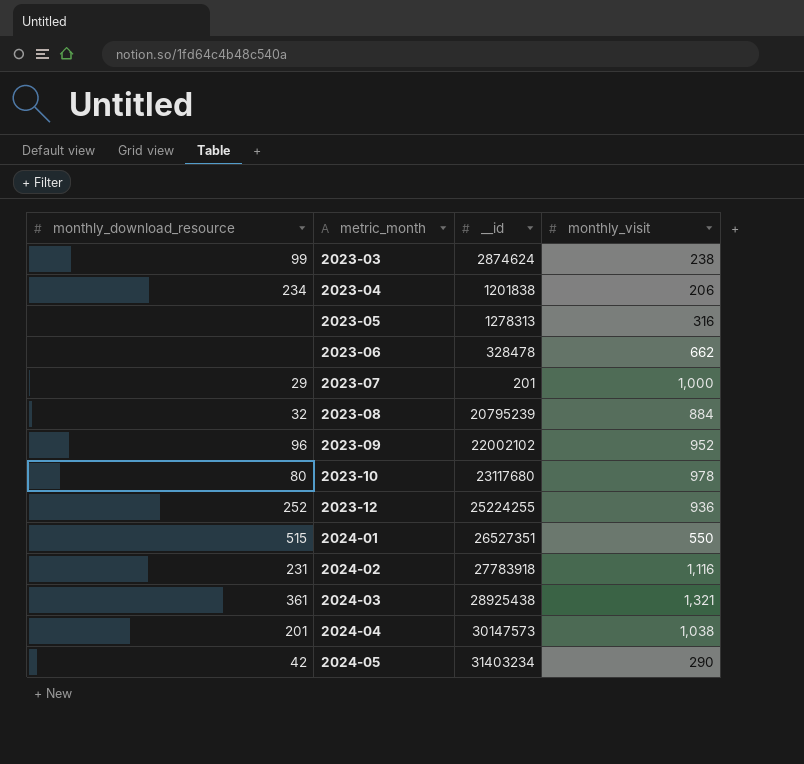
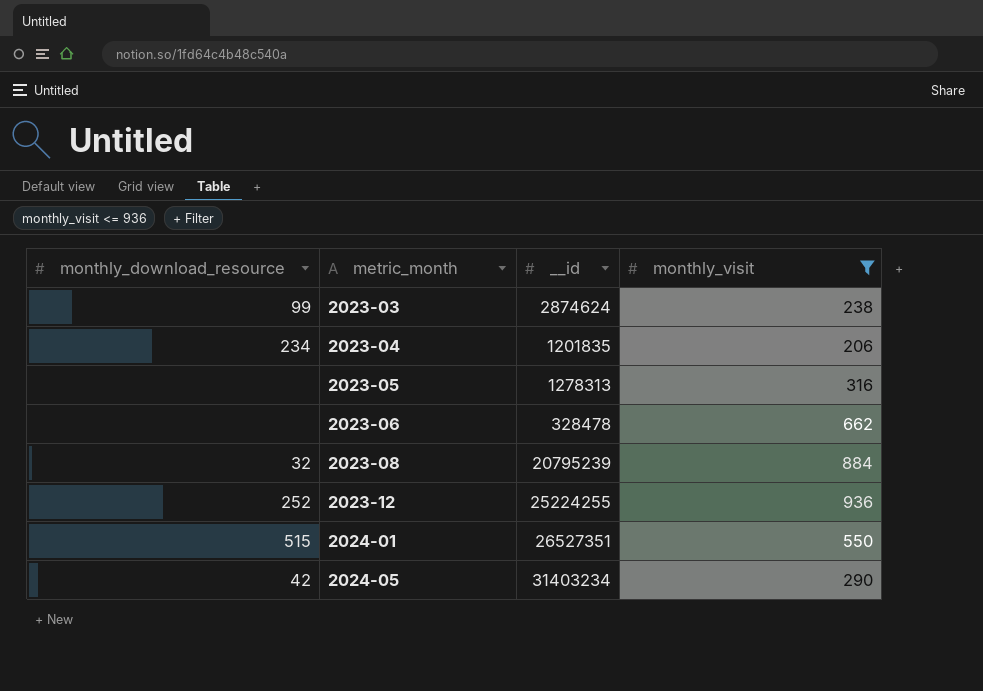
filter: none -> monthly_visit <= 936
2023-04 | __id: 1201838 -> 1201835

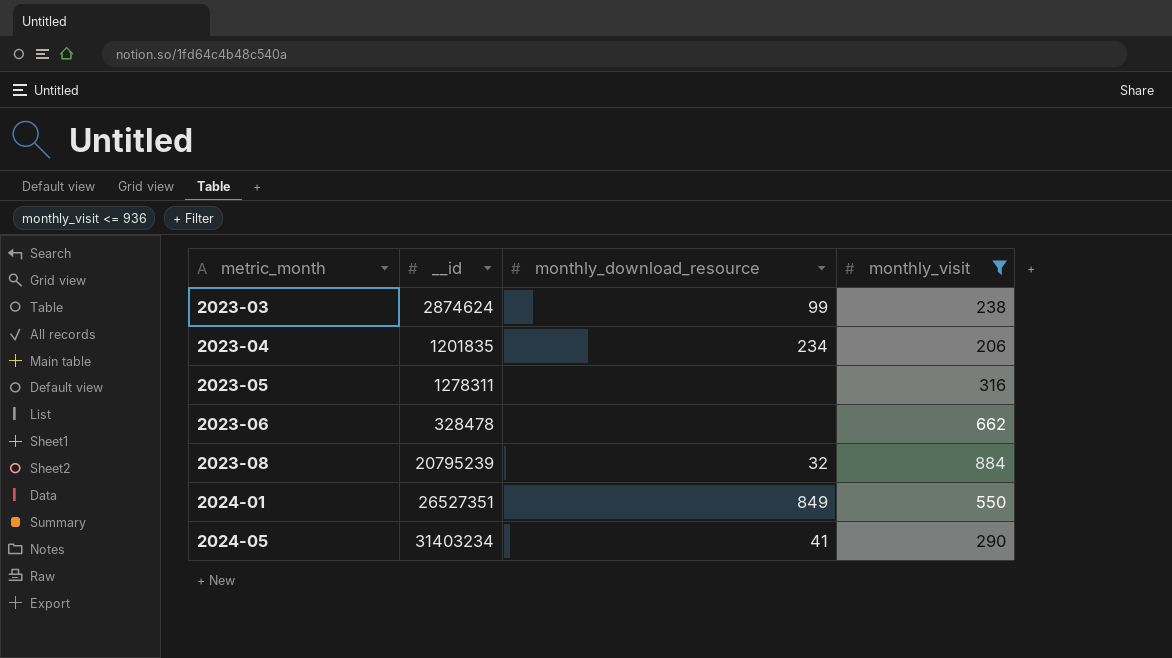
column monthly_download_resource | position: 1 -> 3
row 2023-12: 252 | 25224255 | 936 -> none
2023-05 | __id: 1278313 -> 1278311
2024-01 | monthly_download_resource: 515 -> 849
2024-05 | monthly_download_resource: 42 -> 41

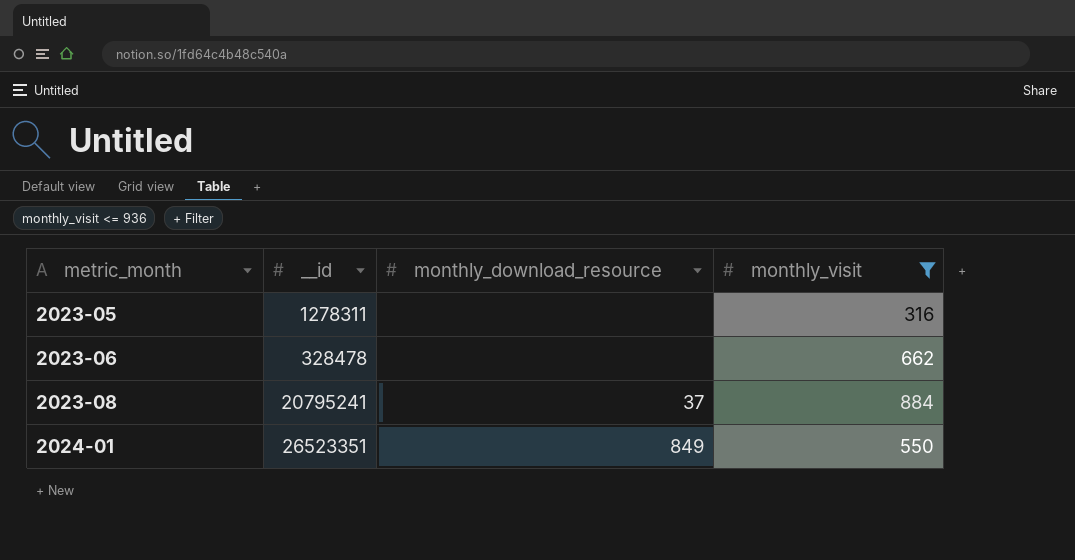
row 2023-03: 2874624 | 99 | 238 -> none
row 2023-04: 1201835 | 234 | 206 -> none
row 2024-05: 31403234 | 41 | 290 -> none
2023-08 | __id: 20795239 -> 20795241
2023-08 | monthly_download_resource: 32 -> 37
2024-01 | __id: 26527351 -> 26523351

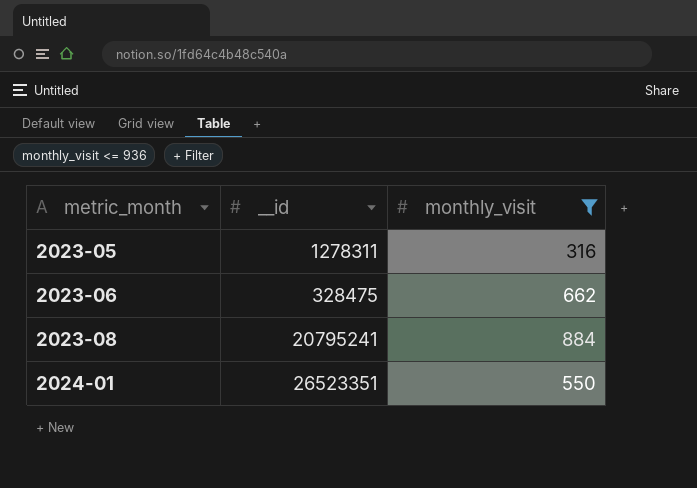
column monthly_download_resource | position: 3 -> none
2023-06 | __id: 328478 -> 328475

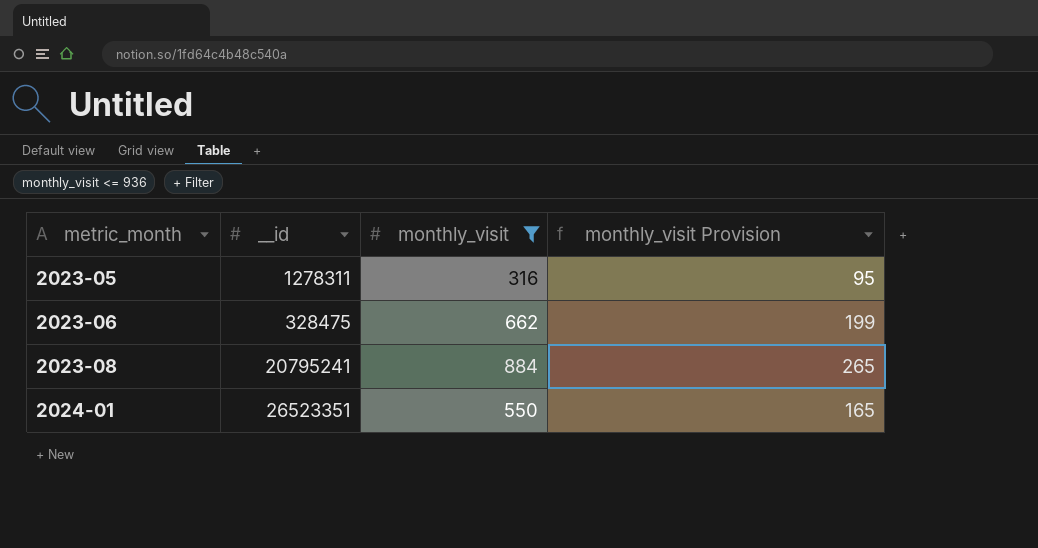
column monthly_visit Provision | formula: none -> [monthly_visit] * 0.3

